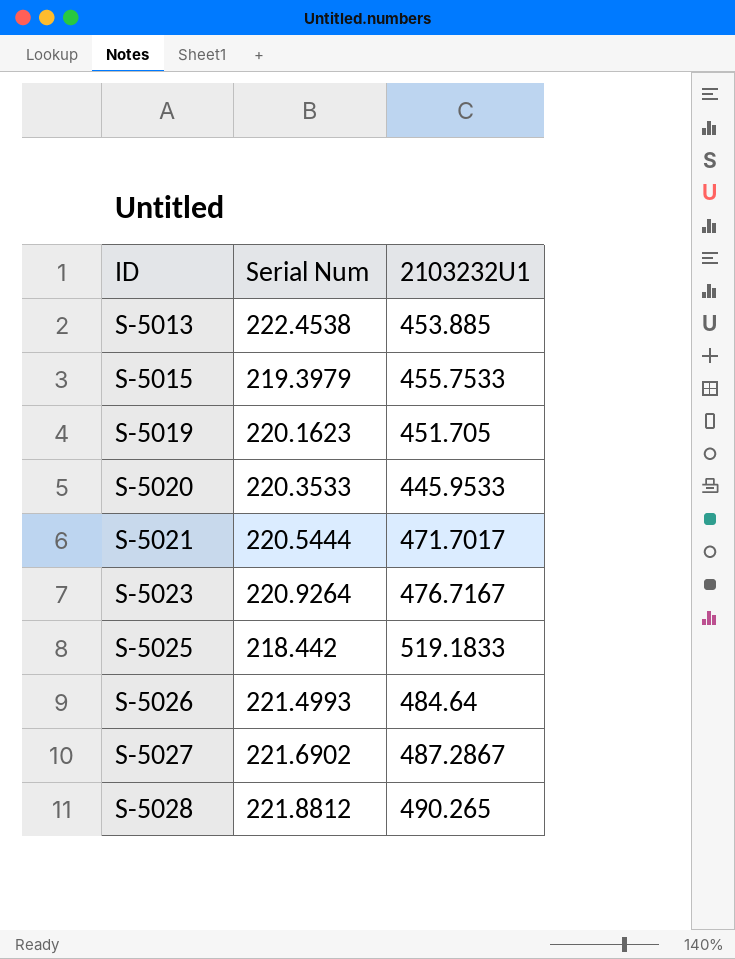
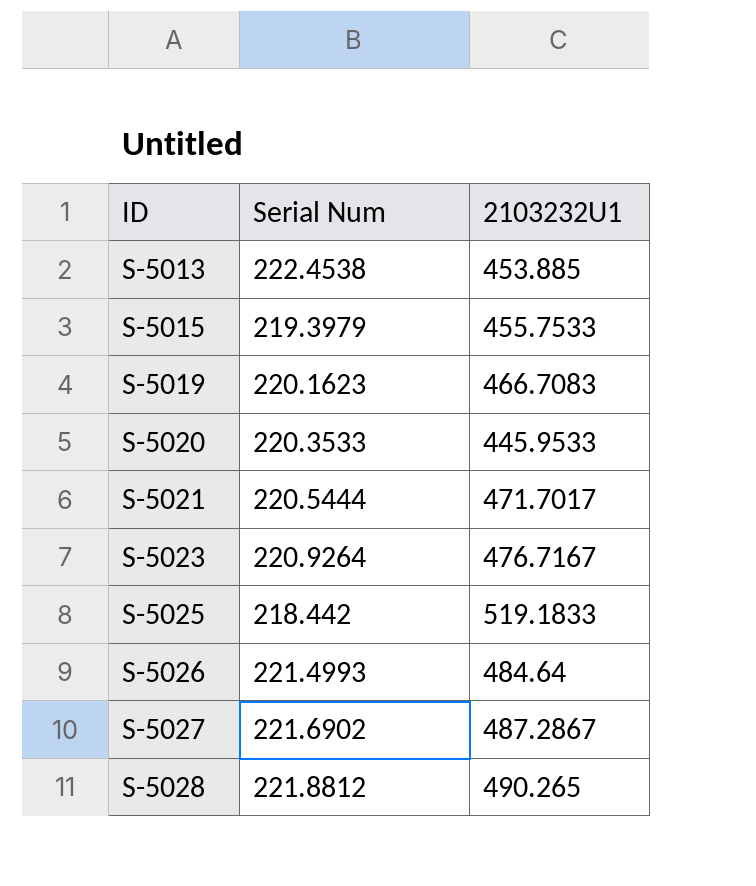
S-5019 | 2103232U1: 451.705 -> 466.7083

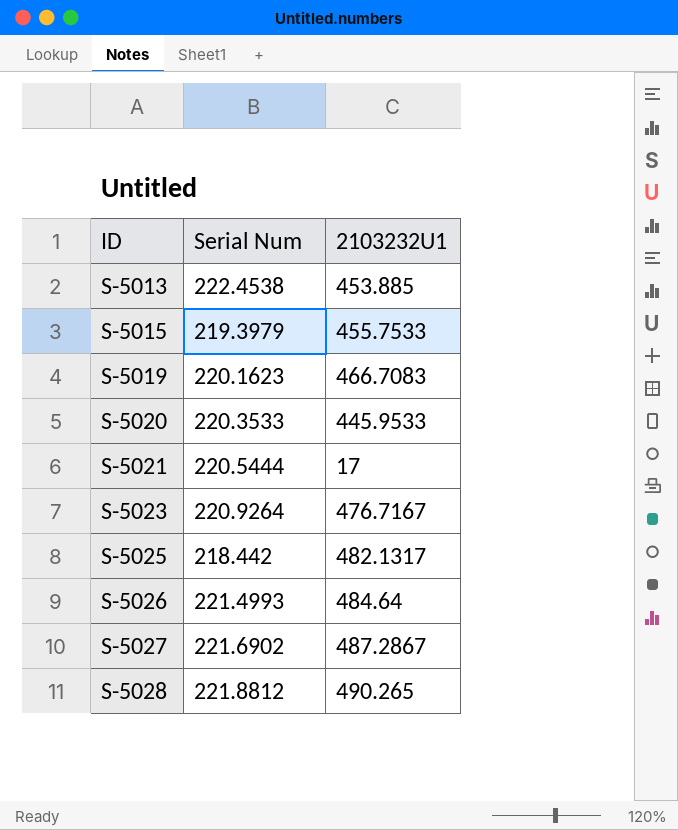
S-5021 | 2103232U1: 471.7017 -> 17
S-5025 | 2103232U1: 519.1833 -> 482.1317

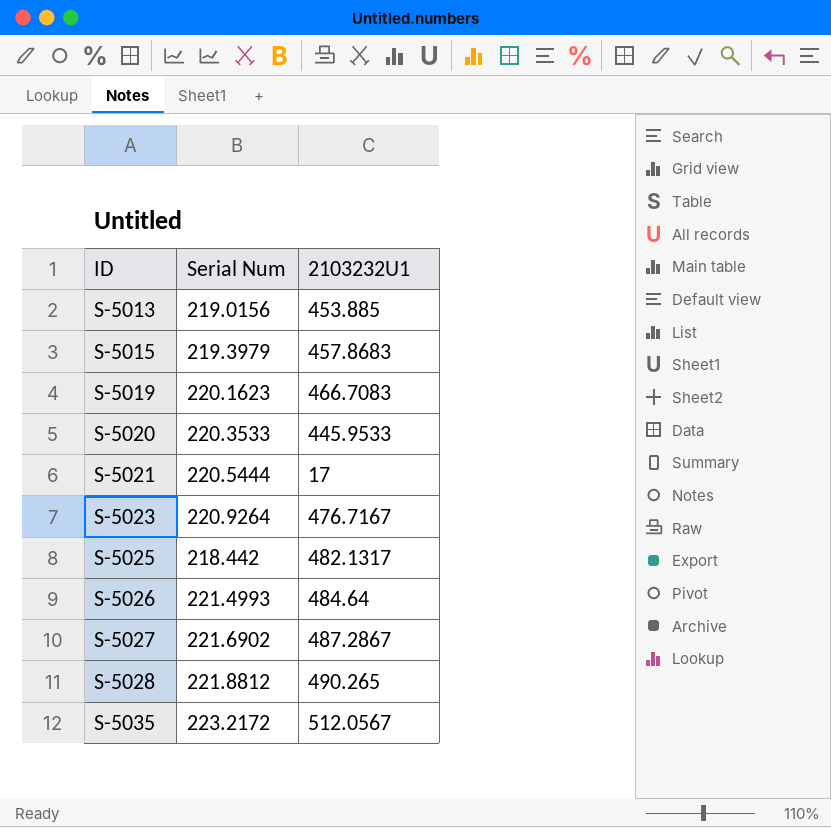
S-5013 | Serial Num: 222.4538 -> 219.0156
S-5015 | 2103232U1: 455.7533 -> 457.8683
row S-5035: none -> 223.2172 | 512.0567

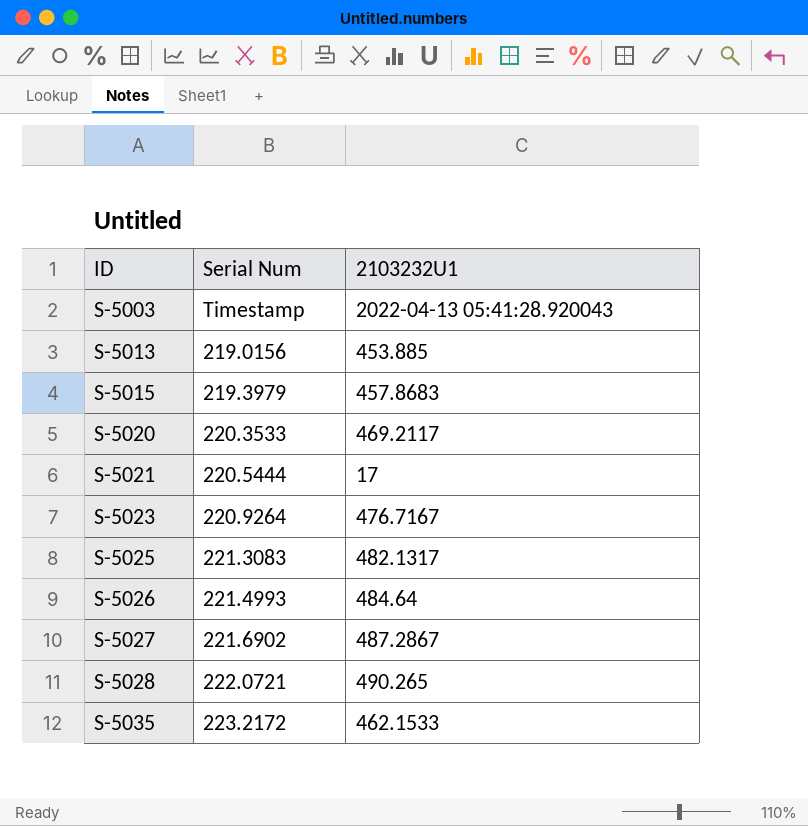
row S-5019: 220.1623 | 466.7083 -> none
row S-5003: none -> Timestamp | 2022-04-13 05:41:28.920043
S-5020 | 2103232U1: 445.9533 -> 469.2117
S-5025 | Serial Num: 218.442 -> 221.3083
S-5028 | Serial Num: 221.8812 -> 222.0721
S-5035 | 2103232U1: 512.0567 -> 462.1533

